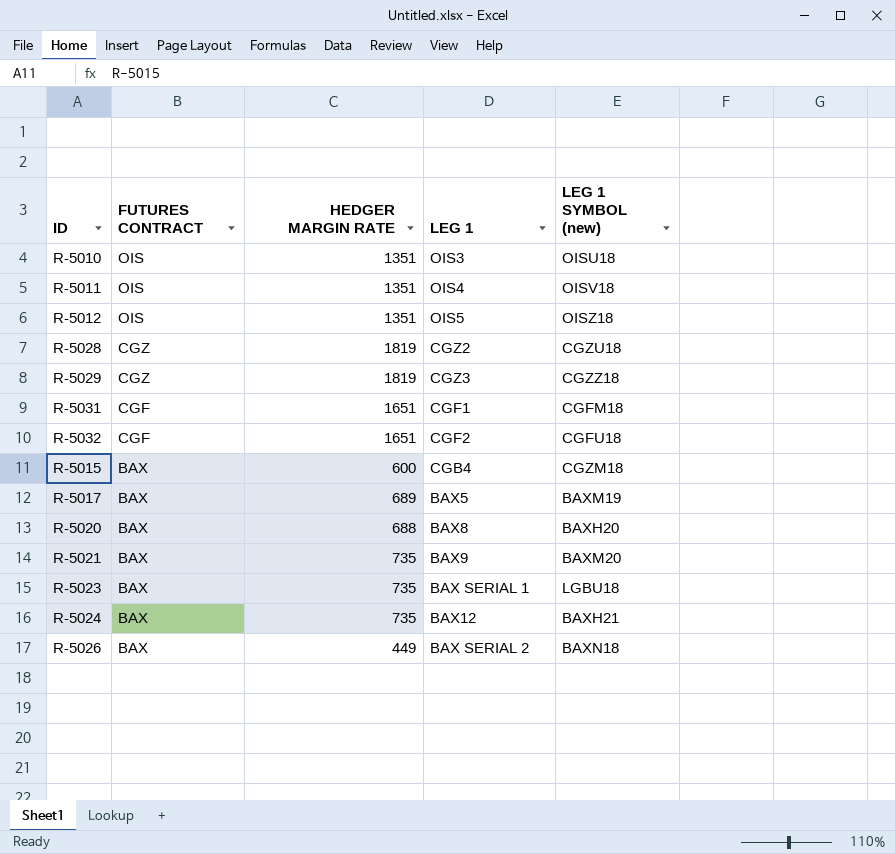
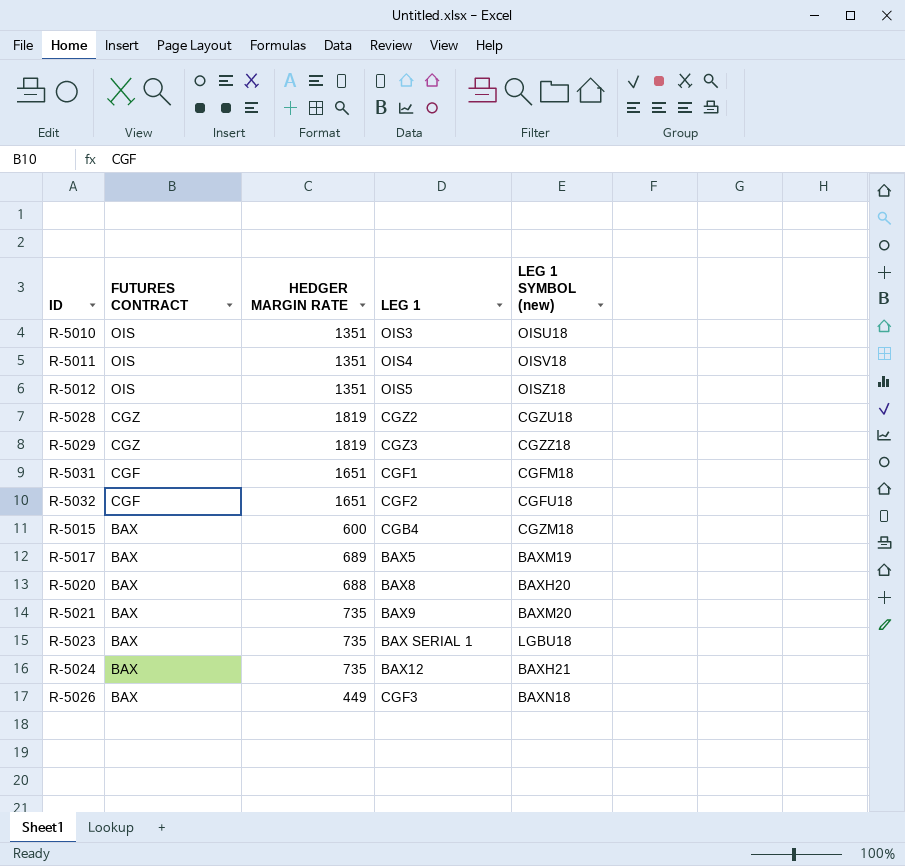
R-5026 | LEG 1: BAX SERIAL 2 -> CGF3

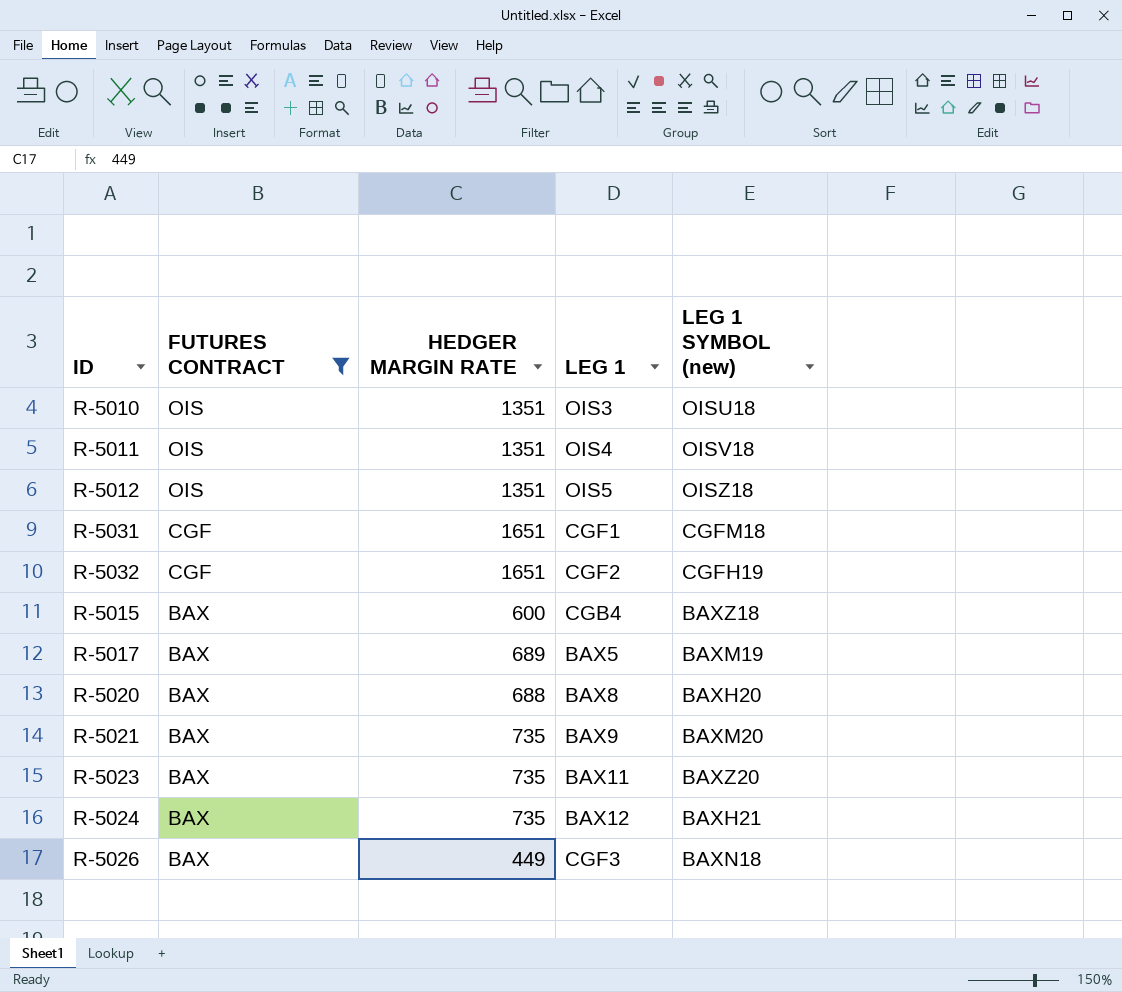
filter: none -> FUTURES CONTRACT != CGZ
R-5032 | LEG 1 SYMBOL (new): CGFU18 -> CGFH19
R-5015 | LEG 1 SYMBOL (new): CGZM18 -> BAXZ18
R-5023 | LEG 1: BAX SERIAL 1 -> BAX11
R-5023 | LEG 1 SYMBOL (new): LGBU18 -> BAXZ20

